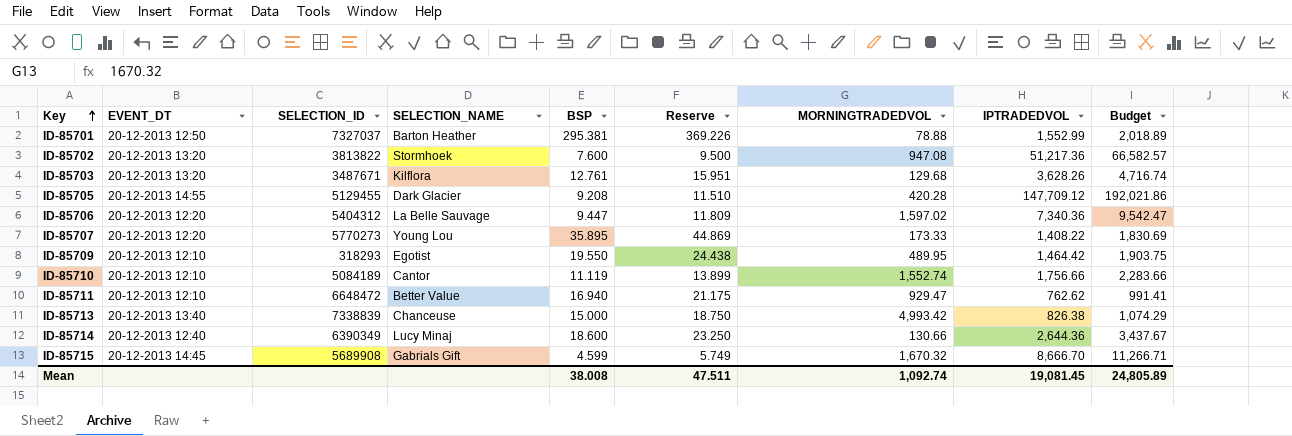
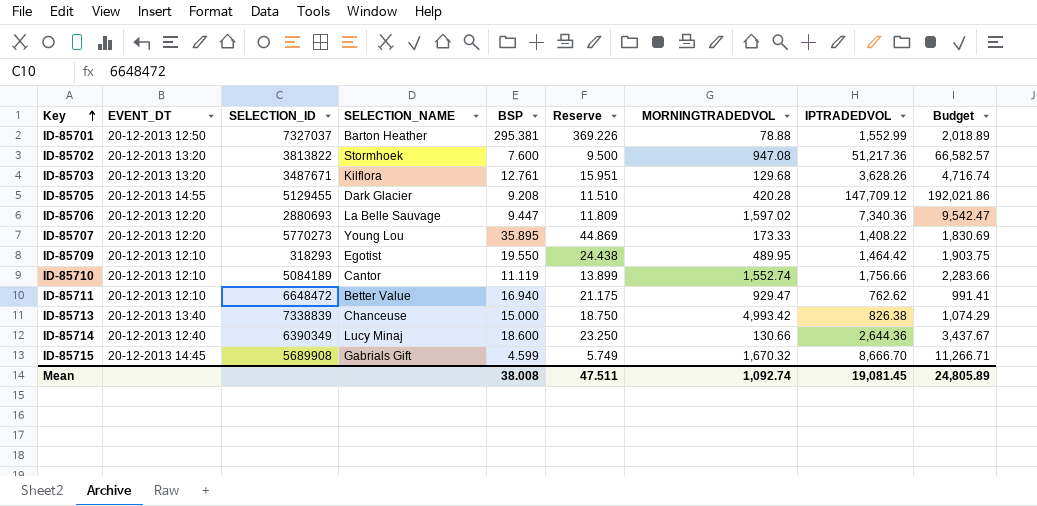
ID-85706 | SELECTION_ID: 5404312 -> 2880693

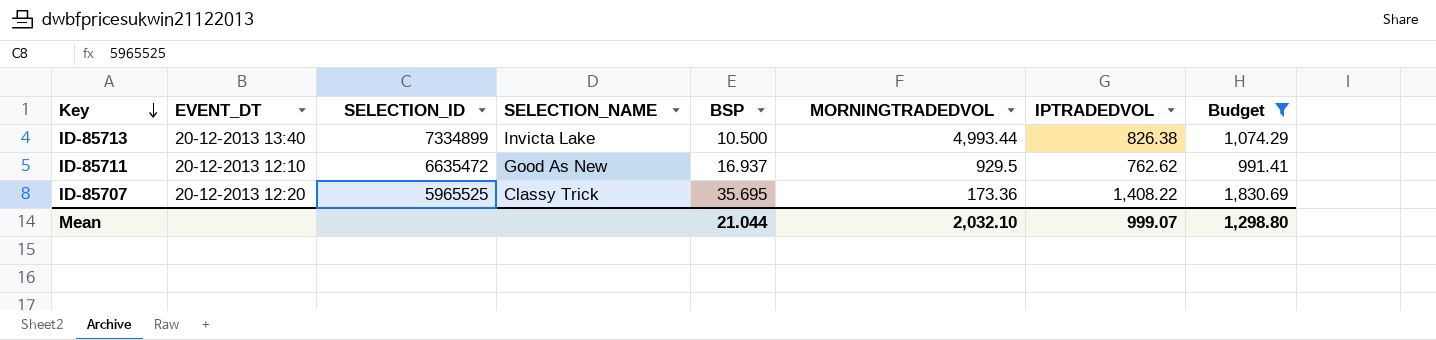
filter: none -> Budget <= 1,830.69
row order: Key ascending -> Key descending
column Reserve | formula: [BSP] * 1.25 -> none
ID-85713 | SELECTION_ID: 7338839 -> 7334899
ID-85713 | SELECTION_NAME: Chanceuse -> Invicta Lake
ID-85713 | BSP: 15.000 -> 10.500
ID-85713 | MORNINGTRADEDVOL: 4,993.42 -> 4,993.44
ID-85711 | SELECTION_ID: 6648472 -> 6635472
ID-85711 | SELECTION_NAME: Better Value -> Good As New
ID-85711 | BSP: 16.940 -> 16.937
ID-85711 | MORNINGTRADEDVOL: 929.47 -> 929.5
ID-85707 | SELECTION_ID: 5770273 -> 5965525
ID-85707 | SELECTION_NAME: Young Lou -> Classy Trick
ID-85707 | BSP: 35.895 -> 35.695
ID-85707 | MORNINGTRADEDVOL: 173.33 -> 173.36
Mean | BSP: 38.008 -> 21.044
Mean | MORNINGTRADEDVOL: 1,092.74 -> 2,032.10
Mean | IPTRADEDVOL: 19,081.45 -> 999.07
Mean | Budget: 24,805.89 -> 1,298.80

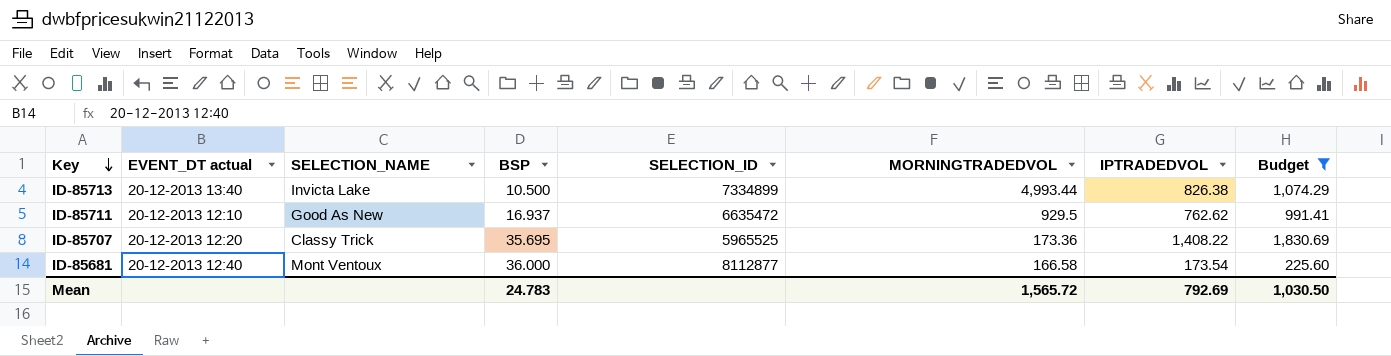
column name: EVENT_DT -> EVENT_DT actual
column SELECTION_ID | position: 3 -> 5
row ID-85681: none -> 20-12-2013 12:40 | Mont Ventoux | 36.000 | 8112877 | 166.58 | 173.54 | 225.60
Mean | BSP: 21.044 -> 24.783
Mean | MORNINGTRADEDVOL: 2,032.10 -> 1,565.72
Mean | IPTRADEDVOL: 999.07 -> 792.69
Mean | Budget: 1,298.80 -> 1,030.50

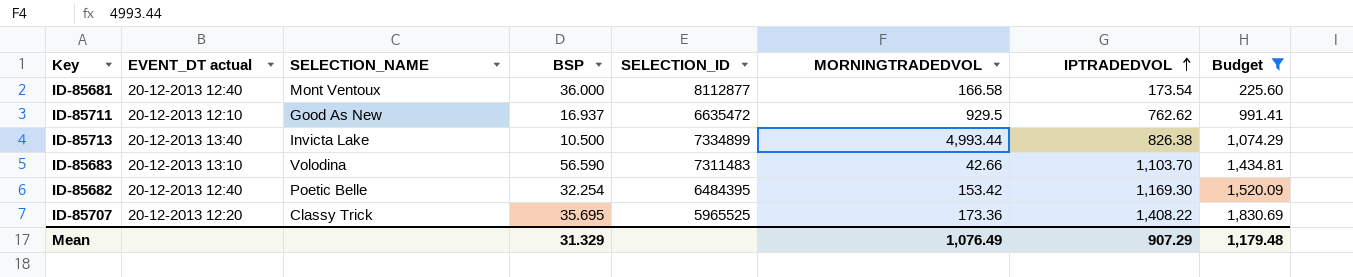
row order: Key descending -> IPTRADEDVOL ascending
row ID-85683: none -> 20-12-2013 13:10 | Volodina | 56.590 | 7311483 | 42.66 | 1,103.70 | 1,434.81
row ID-85682: none -> 20-12-2013 12:40 | Poetic Belle | 32.254 | 6484395 | 153.42 | 1,169.30 | 1,520.09
Mean | BSP: 24.783 -> 31.329
Mean | MORNINGTRADEDVOL: 1,565.72 -> 1,076.49
Mean | IPTRADEDVOL: 792.69 -> 907.29
Mean | Budget: 1,030.50 -> 1,179.48

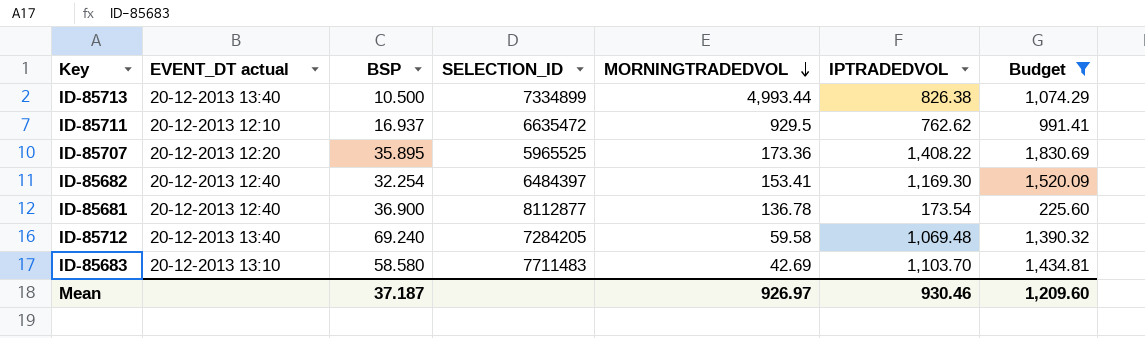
row order: IPTRADEDVOL ascending -> MORNINGTRADEDVOL descending
column SELECTION_NAME | position: 3 -> none
ID-85707 | BSP: 35.695 -> 35.895
ID-85682 | SELECTION_ID: 6484395 -> 6484397
ID-85682 | MORNINGTRADEDVOL: 153.42 -> 153.41
ID-85681 | BSP: 36.000 -> 36.900
ID-85681 | MORNINGTRADEDVOL: 166.58 -> 136.78
row ID-85712: none -> 20-12-2013 13:40 | 69.240 | 7284205 | 59.58 | 1,069.48 | 1,390.32
ID-85683 | BSP: 56.590 -> 58.580
ID-85683 | SELECTION_ID: 7311483 -> 7711483
ID-85683 | MORNINGTRADEDVOL: 42.66 -> 42.69
Mean | BSP: 31.329 -> 37.187
Mean | MORNINGTRADEDVOL: 1,076.49 -> 926.97
Mean | IPTRADEDVOL: 907.29 -> 930.46
Mean | Budget: 1,179.48 -> 1,209.60

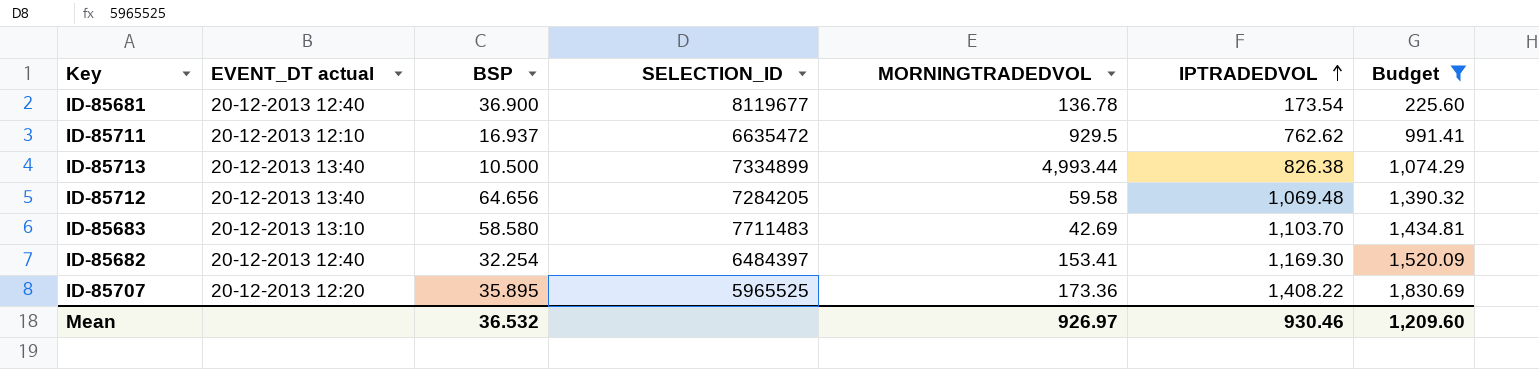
row order: MORNINGTRADEDVOL descending -> IPTRADEDVOL ascending
ID-85681 | SELECTION_ID: 8112877 -> 8119677
ID-85712 | BSP: 69.240 -> 64.656
Mean | BSP: 37.187 -> 36.532

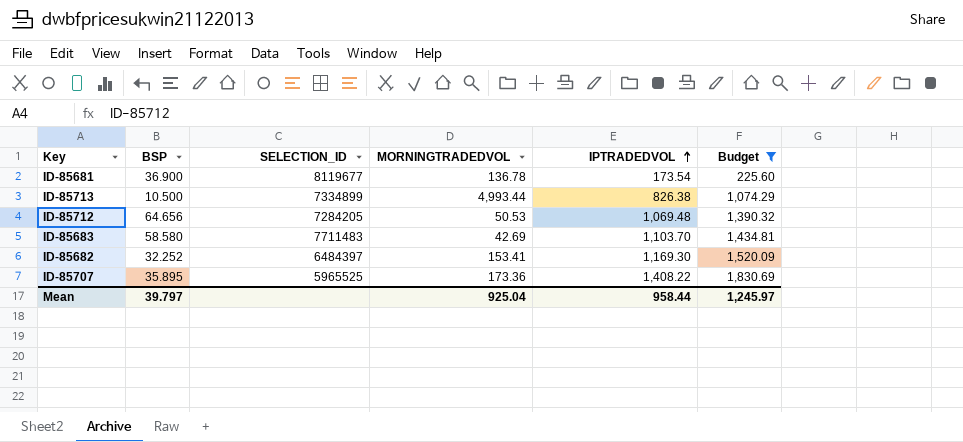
column EVENT_DT actual | position: 2 -> none
row ID-85711: 20-12-2013 12:10 | 16.937 | 6635472 | 929.5 | 762.62 | 991.41 -> none
ID-85712 | MORNINGTRADEDVOL: 59.58 -> 50.53
ID-85682 | BSP: 32.254 -> 32.252
Mean | BSP: 36.532 -> 39.797
Mean | MORNINGTRADEDVOL: 926.97 -> 925.04
Mean | IPTRADEDVOL: 930.46 -> 958.44
Mean | Budget: 1,209.60 -> 1,245.97

